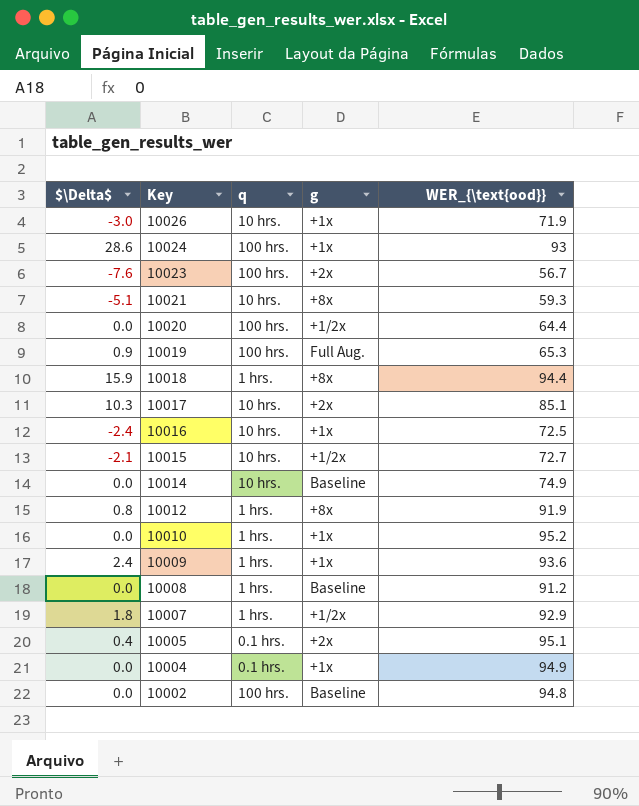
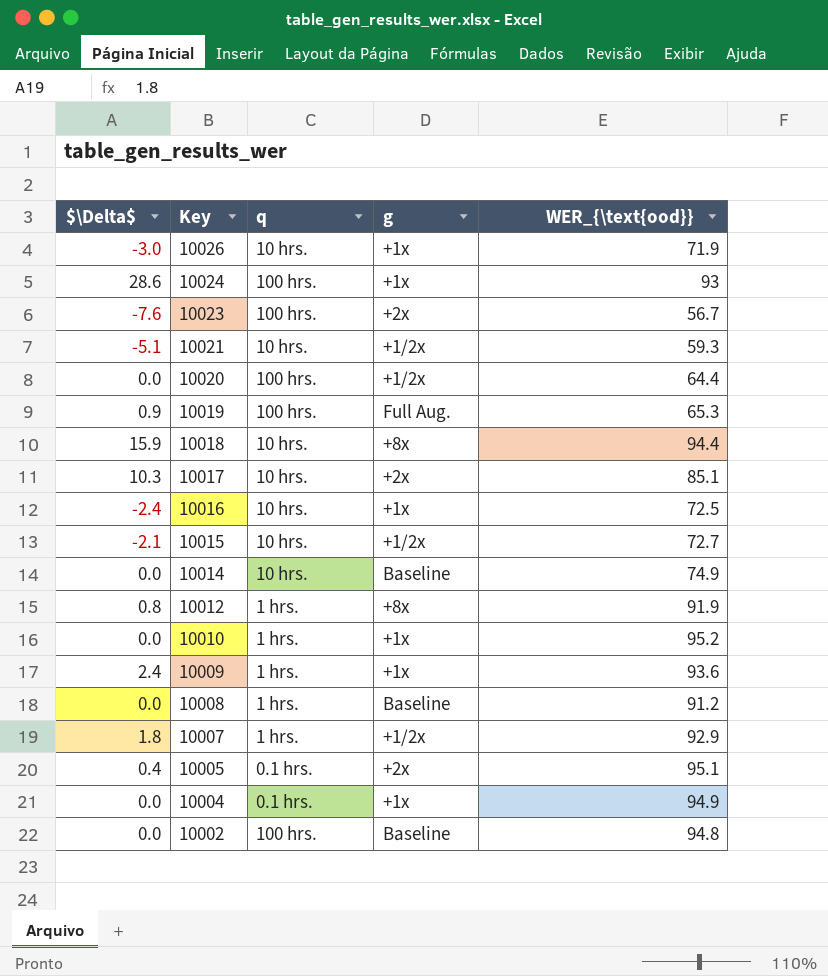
10021 | g: +8x -> +1/2x
10018 | q: 1 hrs. -> 10 hrs.

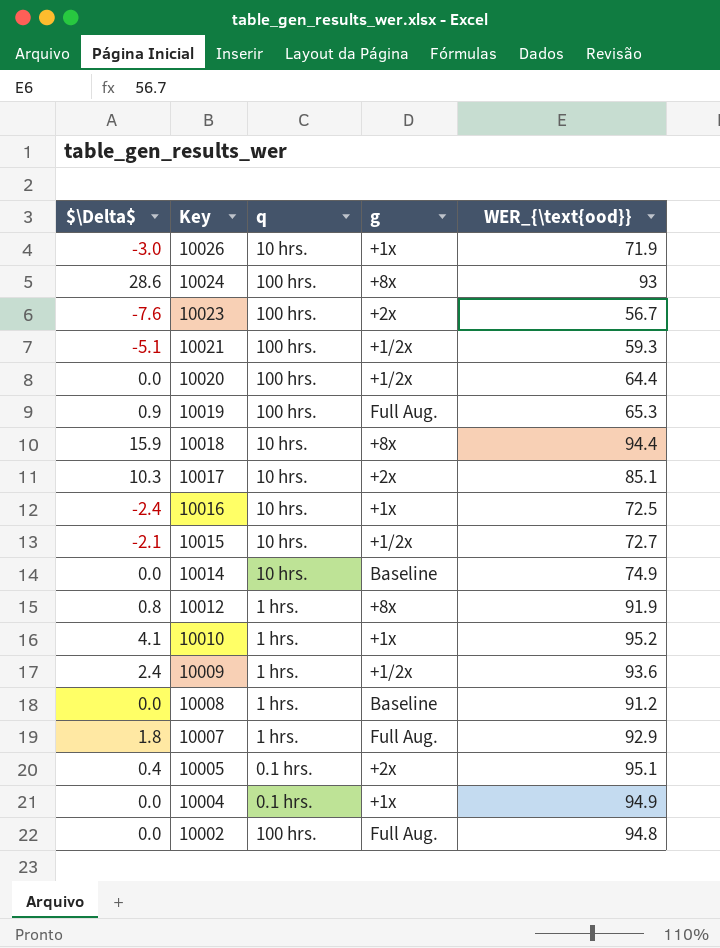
10024 | g: +1x -> +8x
10021 | q: 10 hrs. -> 100 hrs.
10010 | $\Delta$: 0.0 -> 4.1
10009 | g: +1x -> +1/2x
10007 | g: +1/2x -> Full Aug.
10002 | g: Baseline -> Full Aug.

